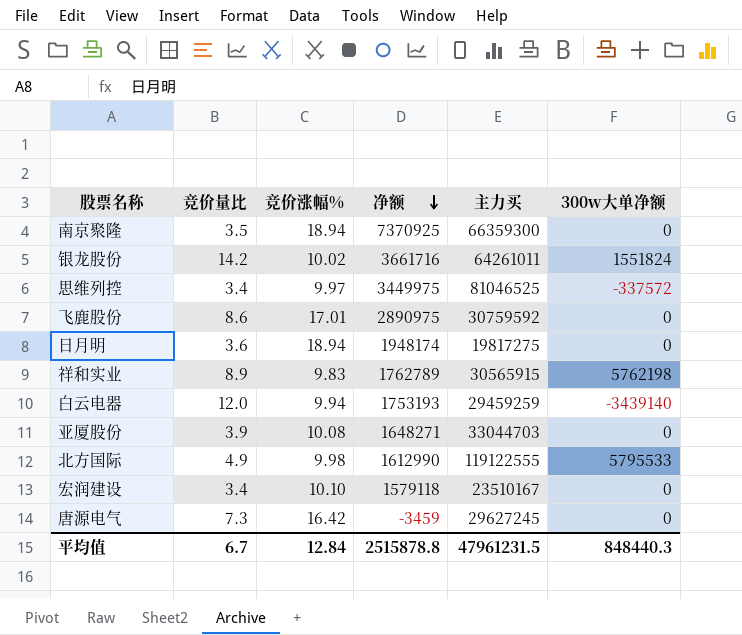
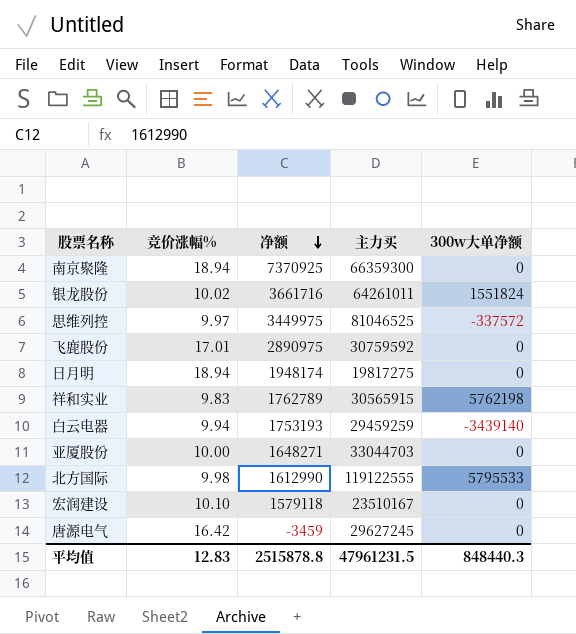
column 竞价量比 | position: 2 -> none
亚厦股份 | 竞价涨幅%: 10.08 -> 10.00
平均值 | 竞价涨幅%: 12.84 -> 12.83

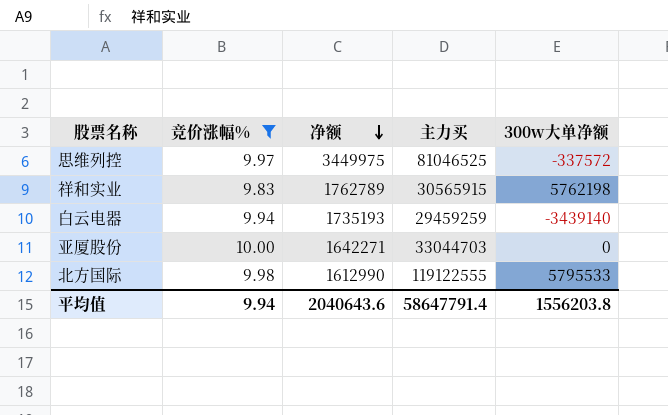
filter: none -> 竞价涨幅% <= 10.00
白云电器 | 净额: 1753193 -> 1735193
亚厦股份 | 净额: 1648271 -> 1642271
平均值 | 竞价涨幅%: 12.83 -> 9.94
平均值 | 净额: 2515878.8 -> 2040643.6
平均值 | 主力买: 47961231.5 -> 58647791.4
平均值 | 300w大单净额: 848440.3 -> 1556203.8

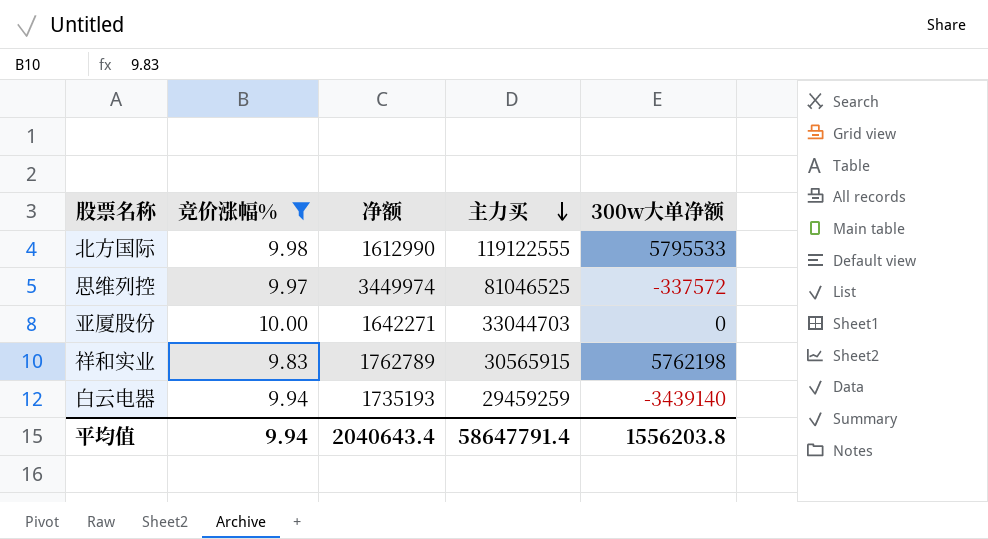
row order: 净额 descending -> 主力买 descending
思维列控 | 净额: 3449975 -> 3449974
平均值 | 净额: 2040643.6 -> 2040643.4

